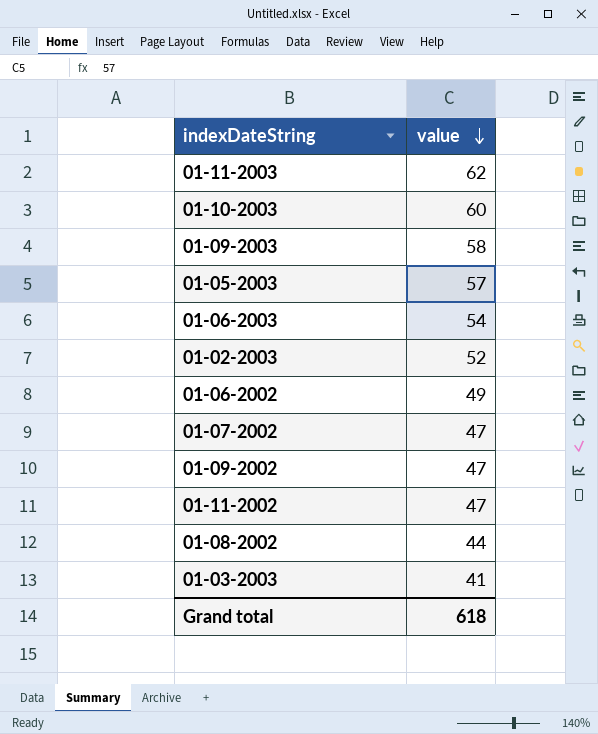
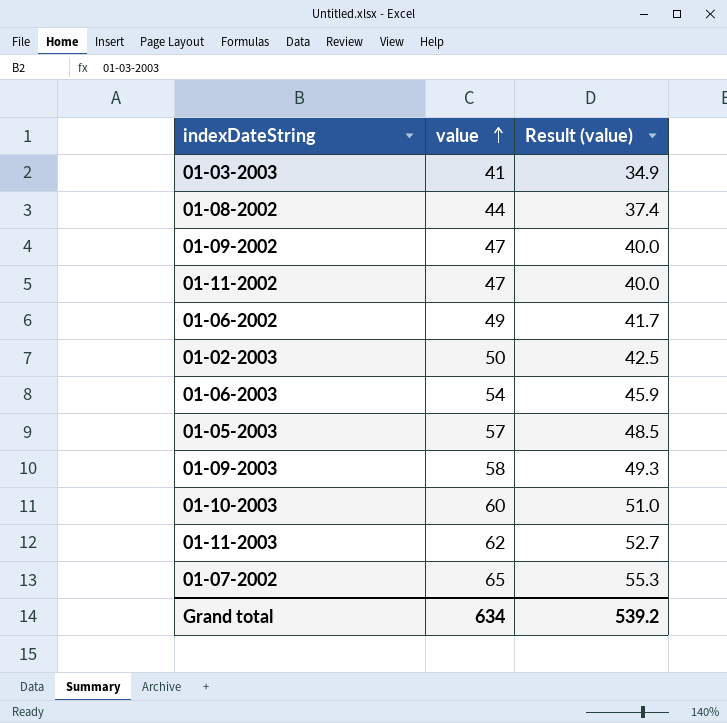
row order: value descending -> value ascending
column Result (value) | formula: none -> [value] * 0.85
01-02-2003 | value: 52 -> 50
01-07-2002 | value: 47 -> 65
Grand total | value: 618 -> 634

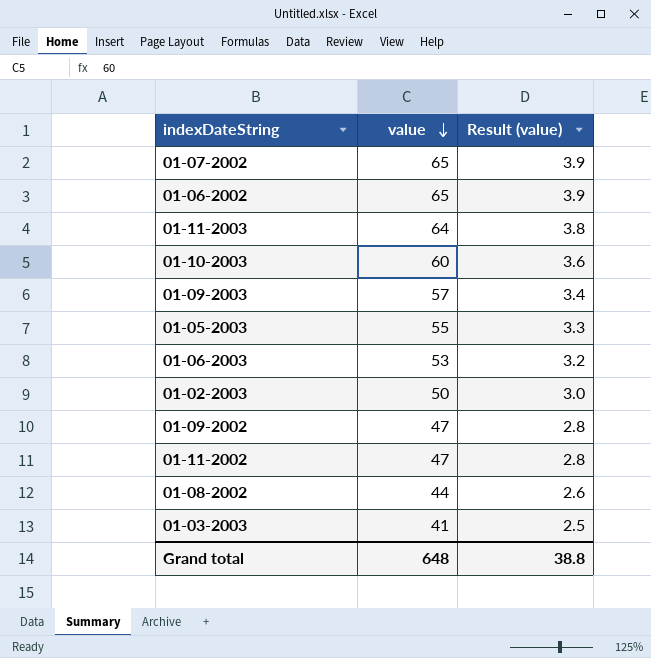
row order: value ascending -> value descending
column Result (value) | formula: [value] * 0.85 -> [value] * 0.06
01-06-2002 | value: 49 -> 65
01-11-2003 | value: 62 -> 64
01-09-2003 | value: 58 -> 57
01-05-2003 | value: 57 -> 55
01-06-2003 | value: 54 -> 53
Grand total | value: 634 -> 648
Grand total | Result (value): 539.2 -> 38.8

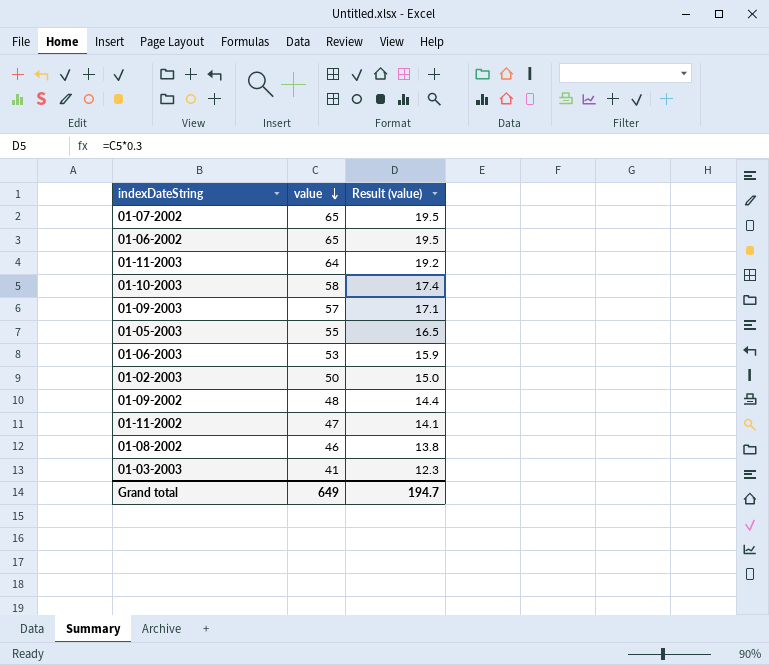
column Result (value) | formula: [value] * 0.06 -> [value] * 0.3
01-10-2003 | value: 60 -> 58
01-09-2002 | value: 47 -> 48
01-08-2002 | value: 44 -> 46
Grand total | value: 648 -> 649
Grand total | Result (value): 38.8 -> 194.7

